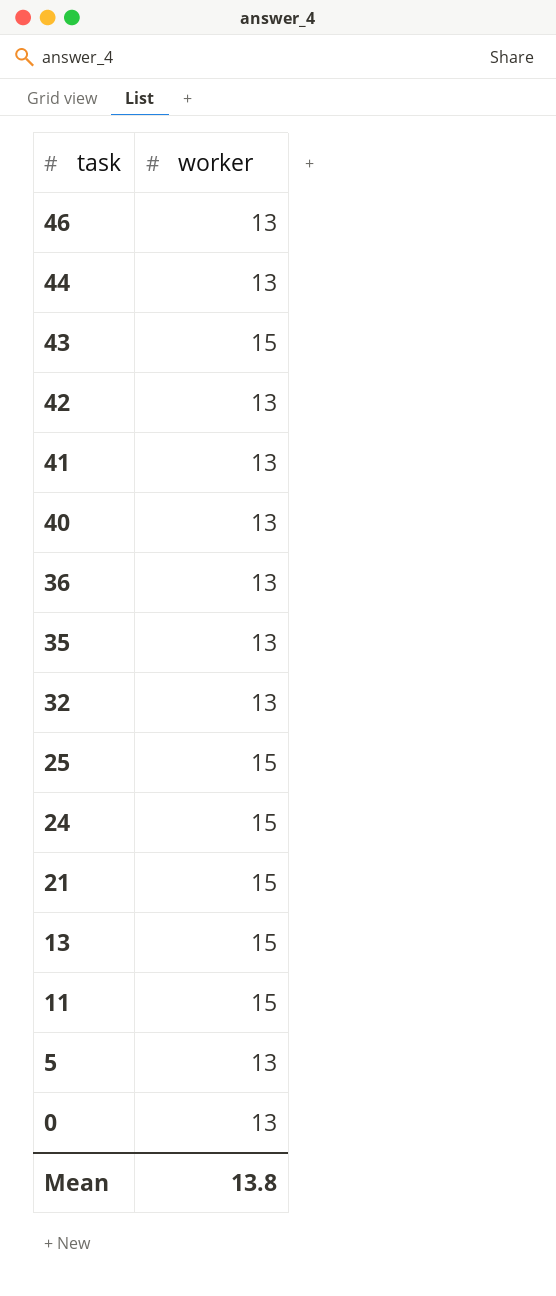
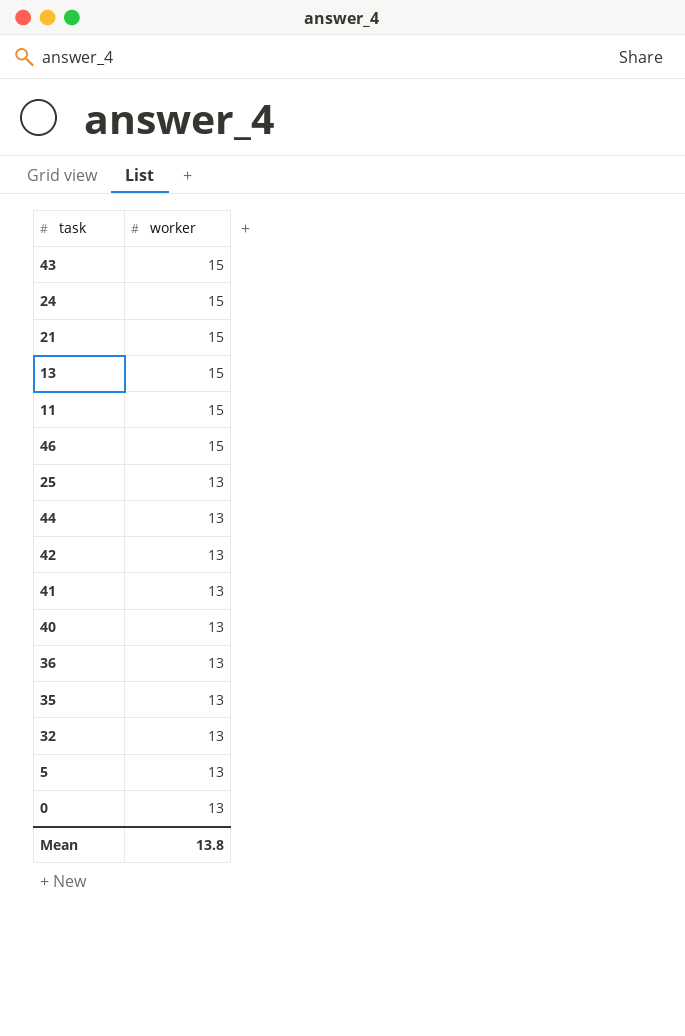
row order: task descending -> worker descending
46 | worker: 13 -> 15
25 | worker: 15 -> 13

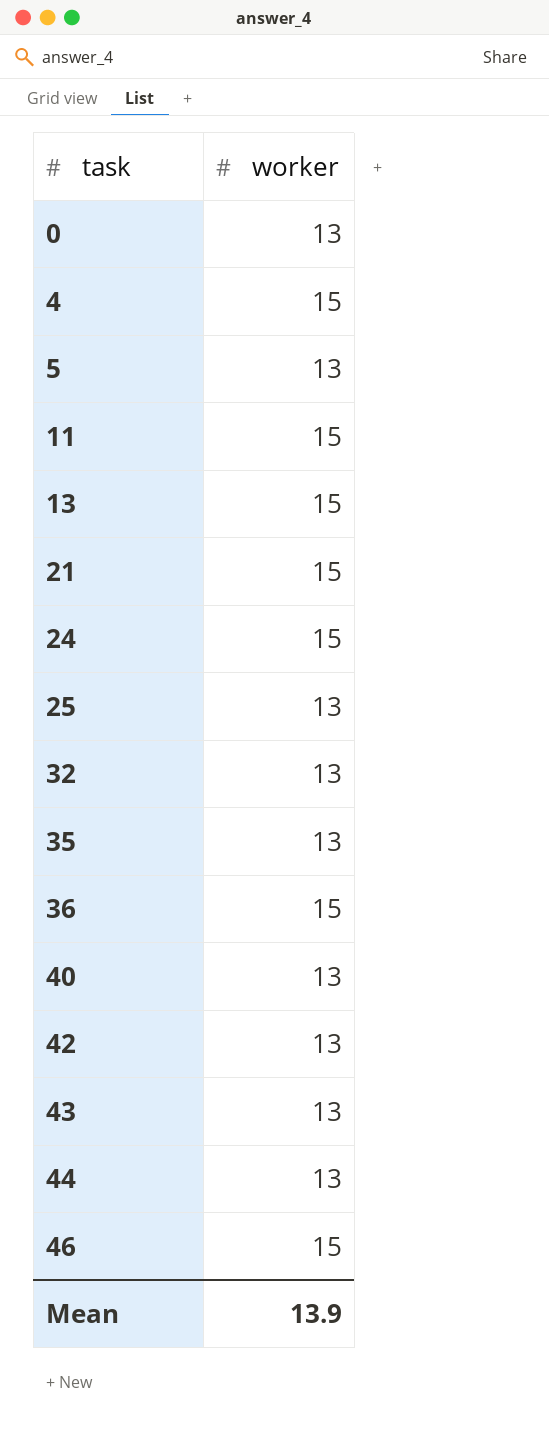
row order: worker descending -> task ascending
row 41: 13 -> none
row 4: none -> 15
36 | worker: 13 -> 15
43 | worker: 15 -> 13
Mean | worker: 13.8 -> 13.9

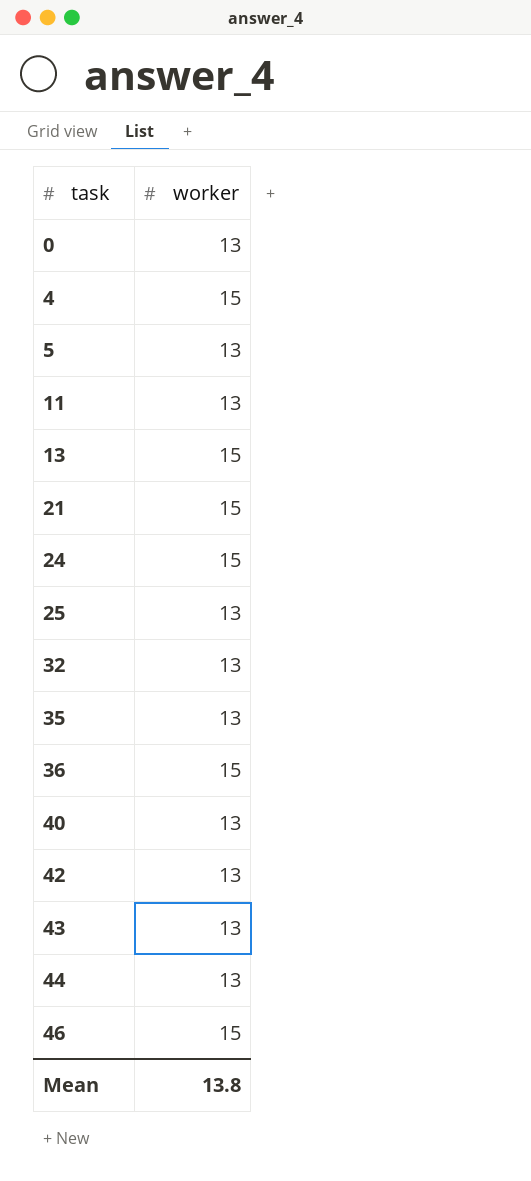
11 | worker: 15 -> 13
Mean | worker: 13.9 -> 13.8

